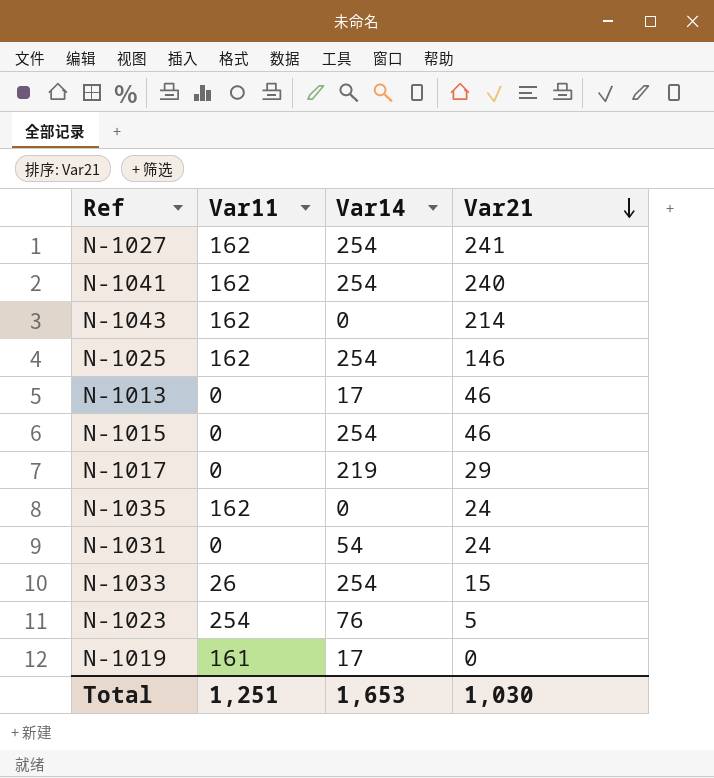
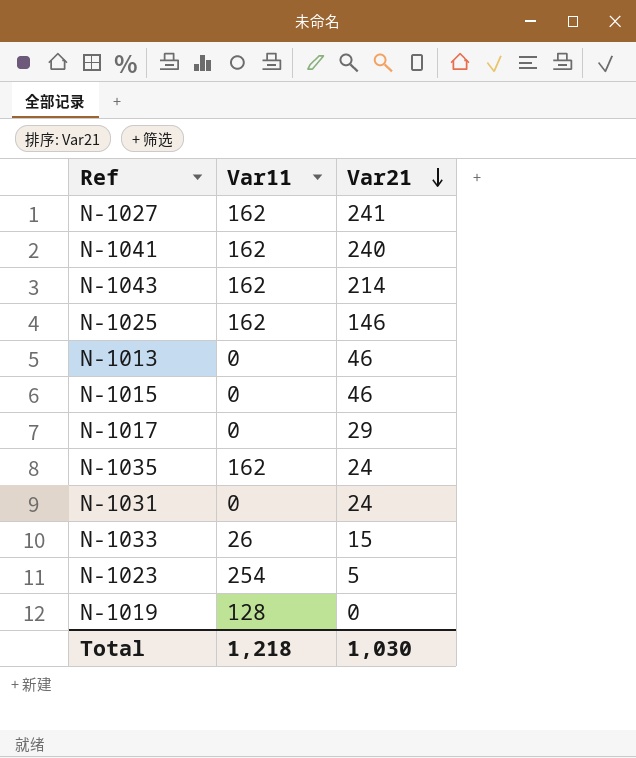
column Var14 | position: 3 -> none
N-1019 | Var11: 161 -> 128
Total | Var11: 1,251 -> 1,218

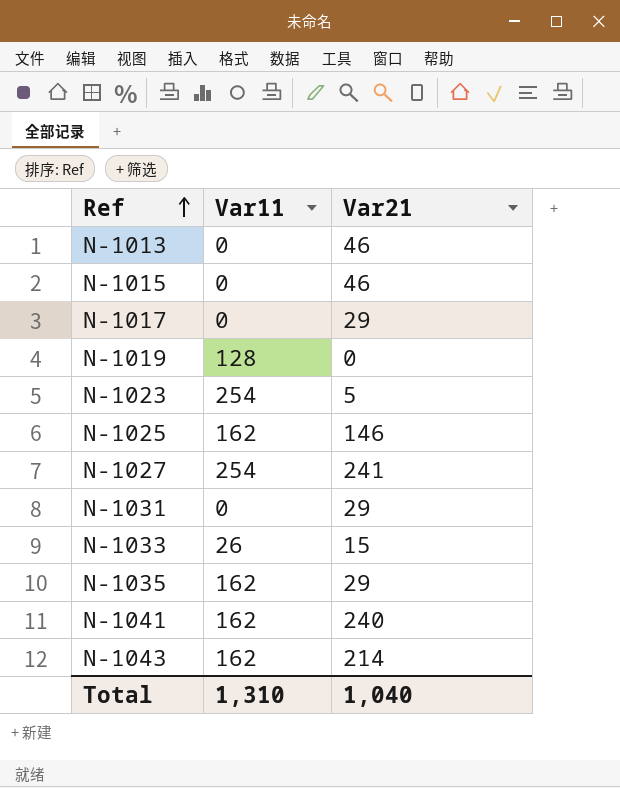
row order: Var21 descending -> Ref ascending
N-1027 | Var11: 162 -> 254
N-1031 | Var21: 24 -> 29
N-1035 | Var21: 24 -> 29
Total | Var11: 1,218 -> 1,310
Total | Var21: 1,030 -> 1,040

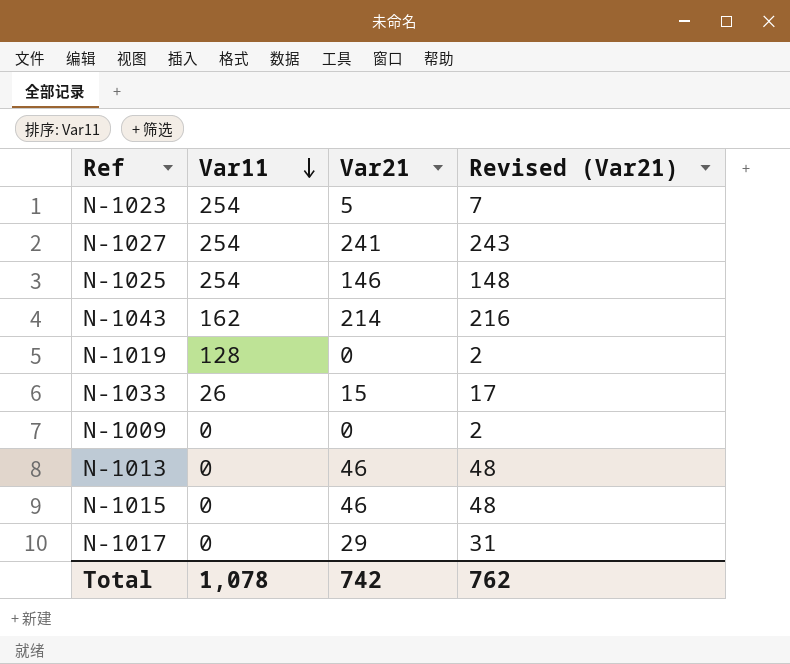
row order: Ref ascending -> Var11 descending
column Revised (Var21) | formula: none -> [Var21] + 2
row N-1031: 0 | 29 -> none
row N-1035: 162 | 29 -> none
row N-1041: 162 | 240 -> none
N-1025 | Var11: 162 -> 254
row N-1009: none -> 0 | 0 | 2
Total | Var11: 1,310 -> 1,078
Total | Var21: 1,040 -> 742

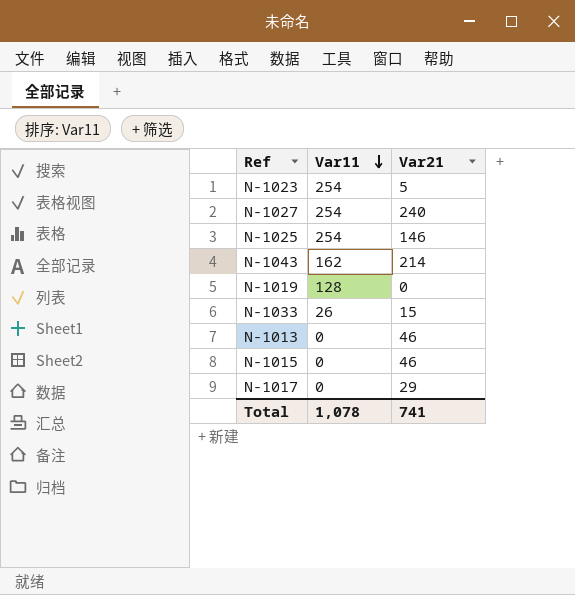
column Revised (Var21) | formula: [Var21] + 2 -> none
row N-1009: 0 | 0 | 2 -> none
N-1027 | Var21: 241 -> 240
Total | Var21: 742 -> 741

